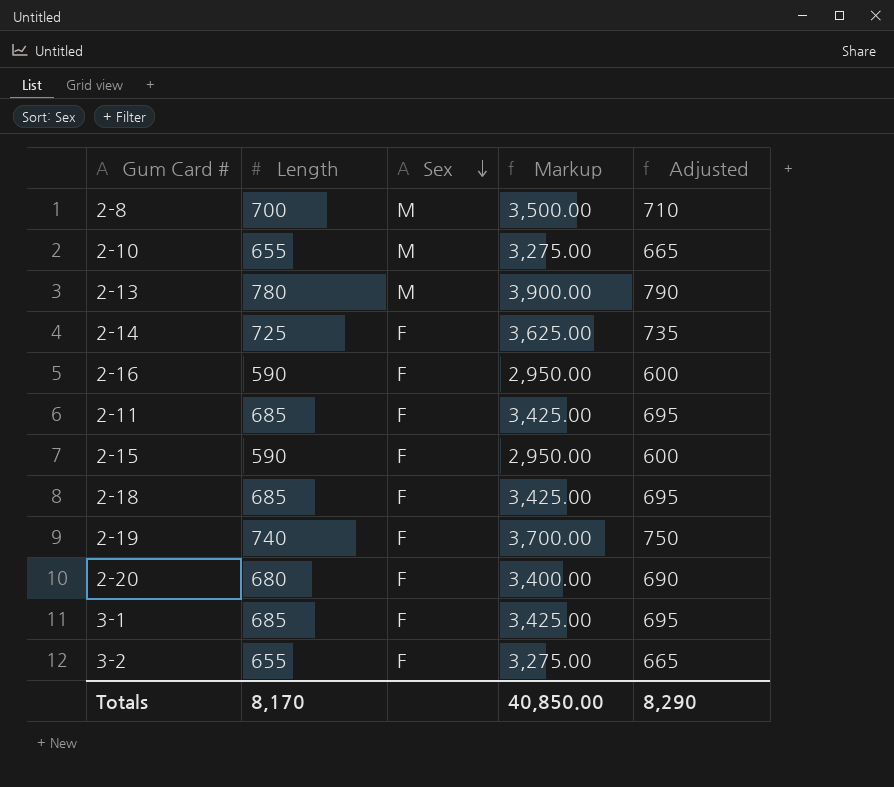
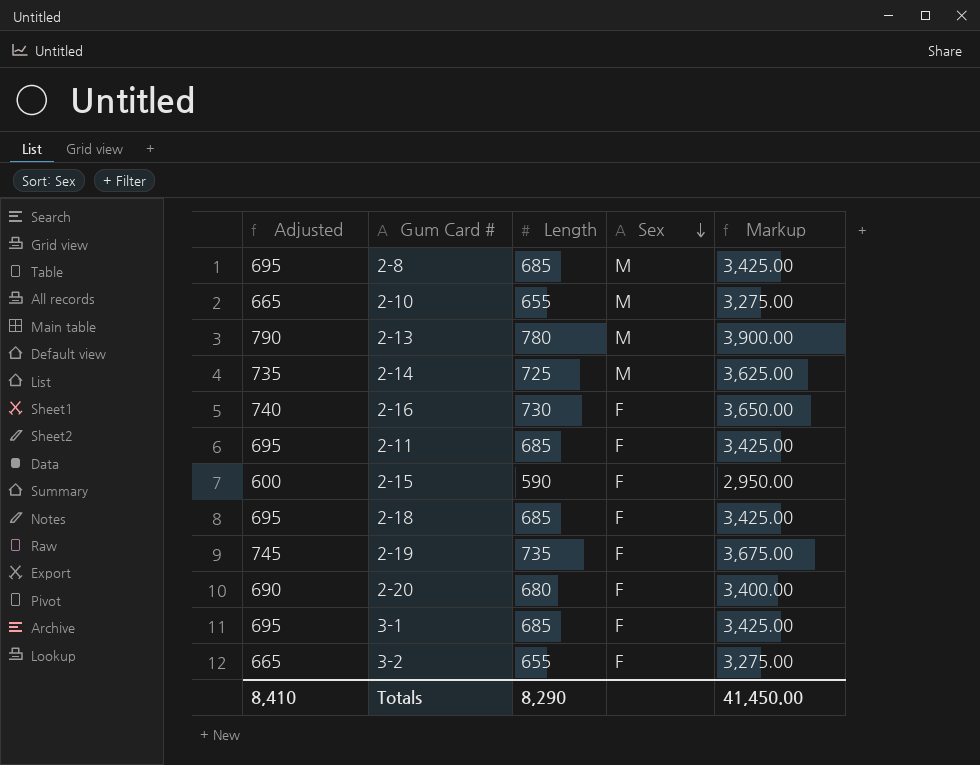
column Adjusted | position: 5 -> 1
2-8 | Adjusted: 710 -> 695
2-8 | Length: 700 -> 685
2-8 | Markup: 3,500.00 -> 3,425.00
2-14 | Sex: F -> M
2-16 | Adjusted: 600 -> 740
2-16 | Length: 590 -> 730
2-16 | Markup: 2,950.00 -> 3,650.00
2-19 | Adjusted: 750 -> 745
2-19 | Length: 740 -> 735
2-19 | Markup: 3,700.00 -> 3,675.00
Totals | Adjusted: 8,290 -> 8,410
Totals | Length: 8,170 -> 8,290
Totals | Markup: 40,850.00 -> 41,450.00

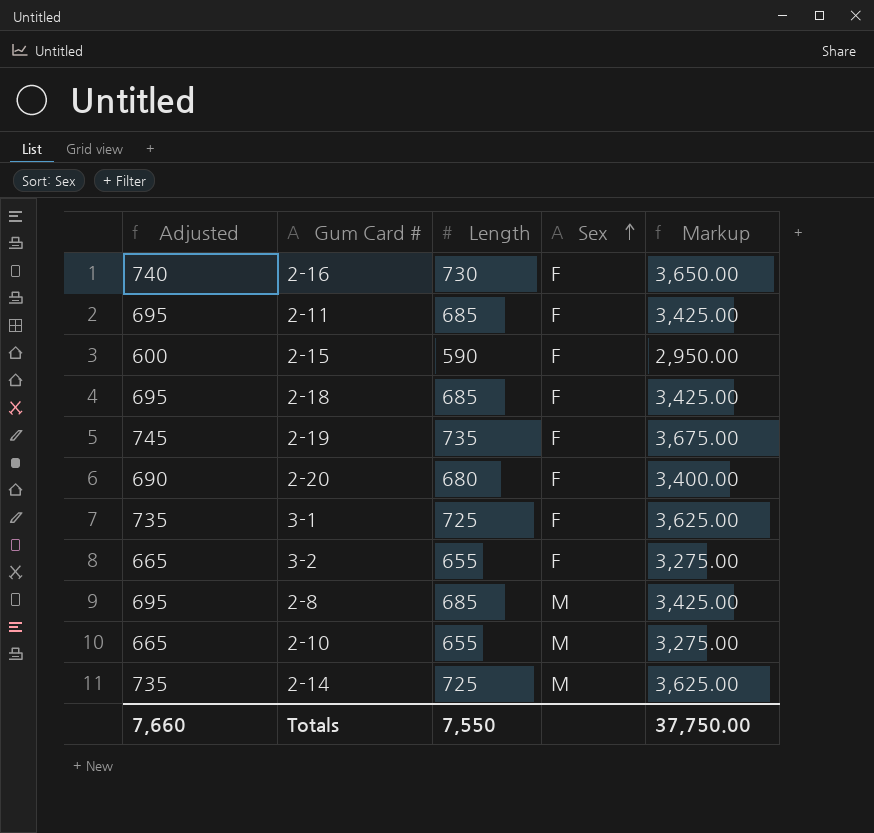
row order: Sex descending -> Sex ascending
row 2-13: 790 | 780 | M | 3,900.00 -> none
3-1 | Adjusted: 695 -> 735
3-1 | Length: 685 -> 725
3-1 | Markup: 3,425.00 -> 3,625.00
Totals | Adjusted: 8,410 -> 7,660
Totals | Length: 8,290 -> 7,550
Totals | Markup: 41,450.00 -> 37,750.00

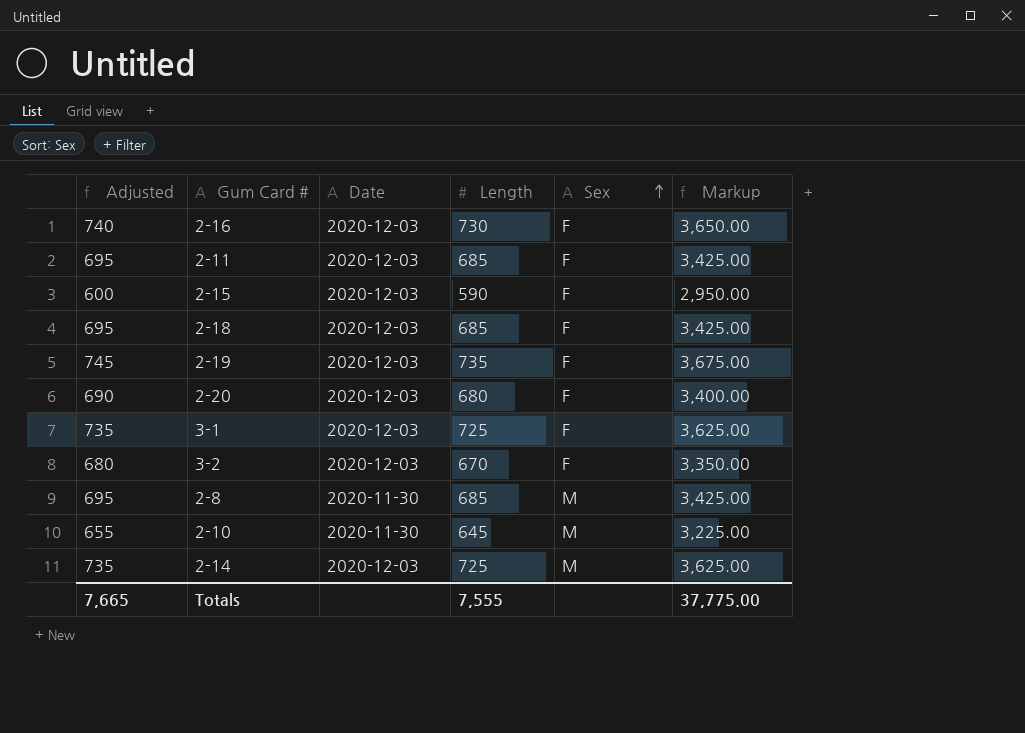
column Date | position: none -> 3
3-2 | Adjusted: 665 -> 680
3-2 | Length: 655 -> 670
3-2 | Markup: 3,275.00 -> 3,350.00
2-10 | Adjusted: 665 -> 655
2-10 | Length: 655 -> 645
2-10 | Markup: 3,275.00 -> 3,225.00
Totals | Adjusted: 7,660 -> 7,665
Totals | Length: 7,550 -> 7,555
Totals | Markup: 37,750.00 -> 37,775.00

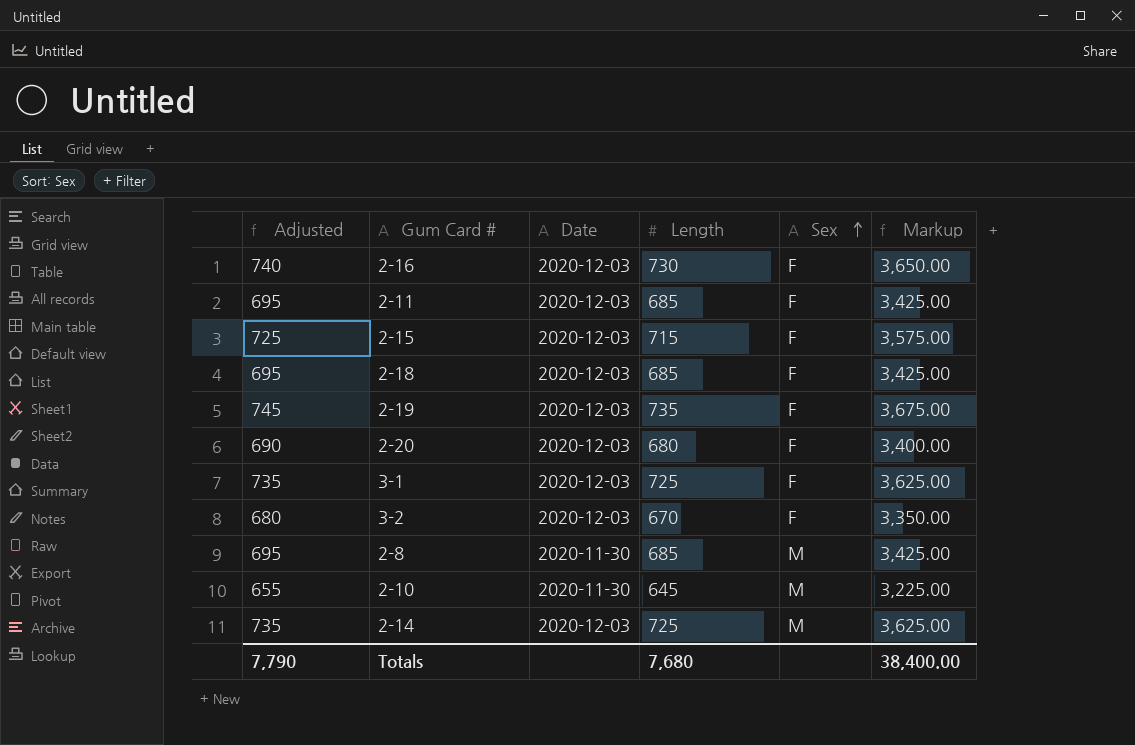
2-15 | Adjusted: 600 -> 725
2-15 | Length: 590 -> 715
2-15 | Markup: 2,950.00 -> 3,575.00
Totals | Adjusted: 7,665 -> 7,790
Totals | Length: 7,555 -> 7,680
Totals | Markup: 37,775.00 -> 38,400.00

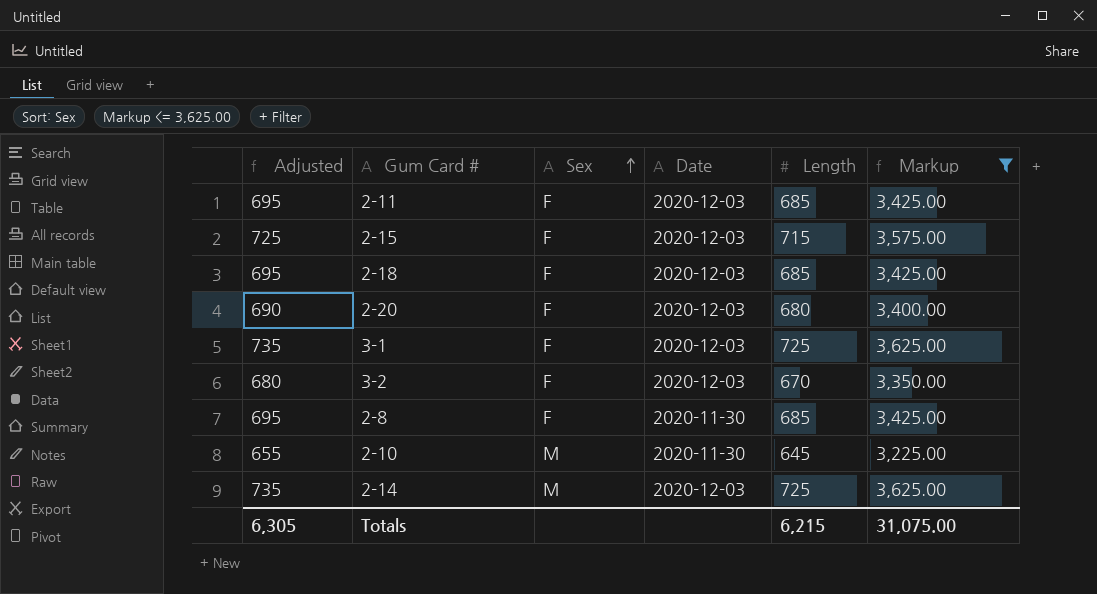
filter: none -> Markup <= 3,625.00
column Sex | position: 5 -> 3
2-8 | Sex: M -> F
Totals | Adjusted: 7,790 -> 6,305
Totals | Length: 7,680 -> 6,215
Totals | Markup: 38,400.00 -> 31,075.00

